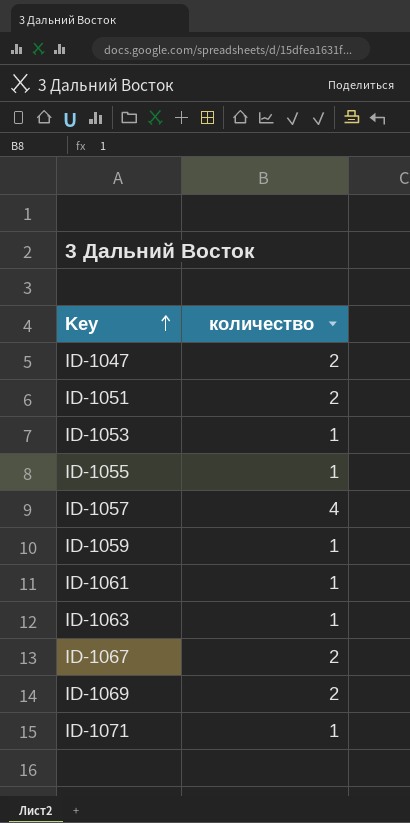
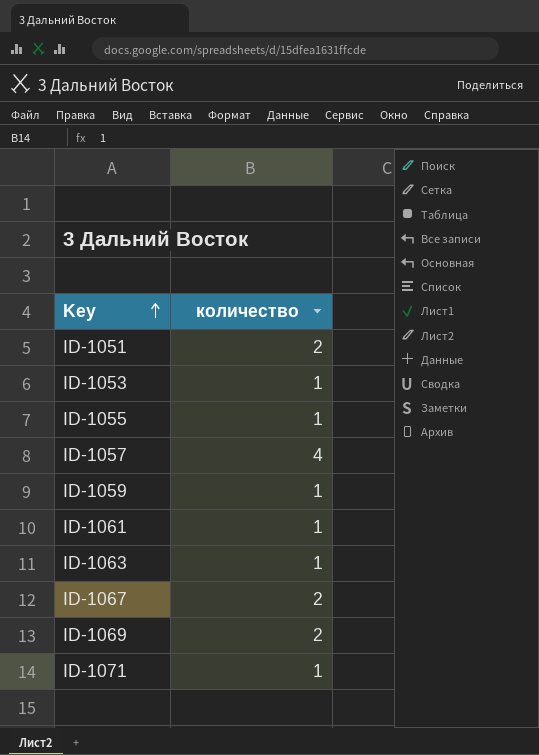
row ID-1047: 2 -> none

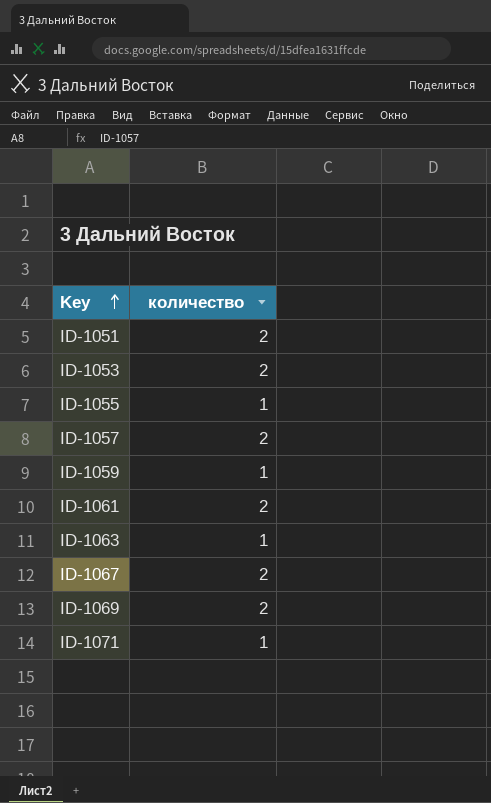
ID-1053 | количество: 1 -> 2
ID-1057 | количество: 4 -> 2
ID-1061 | количество: 1 -> 2

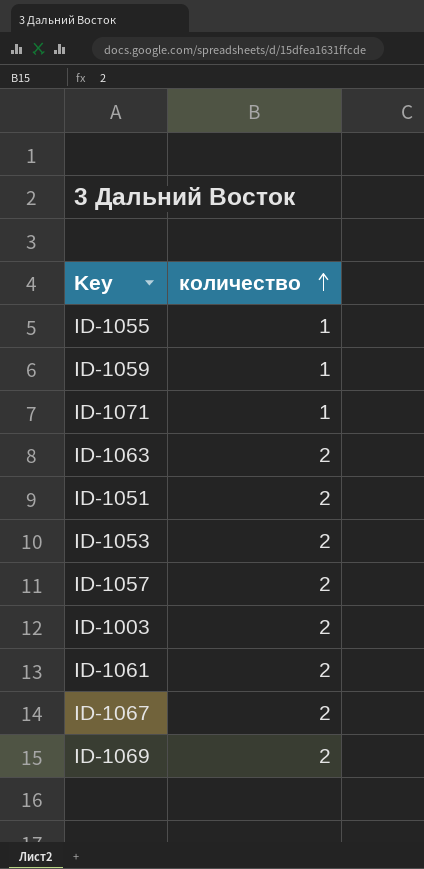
row order: Key ascending -> количество ascending
ID-1063 | количество: 1 -> 2
row ID-1003: none -> 2

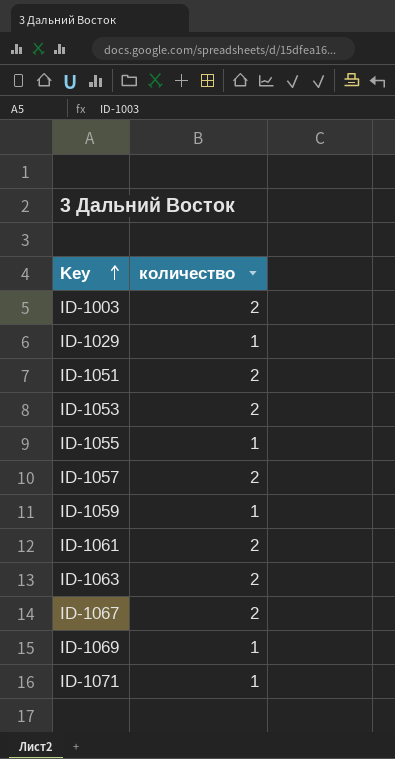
row order: количество ascending -> Key ascending
row ID-1029: none -> 1
ID-1069 | количество: 2 -> 1

